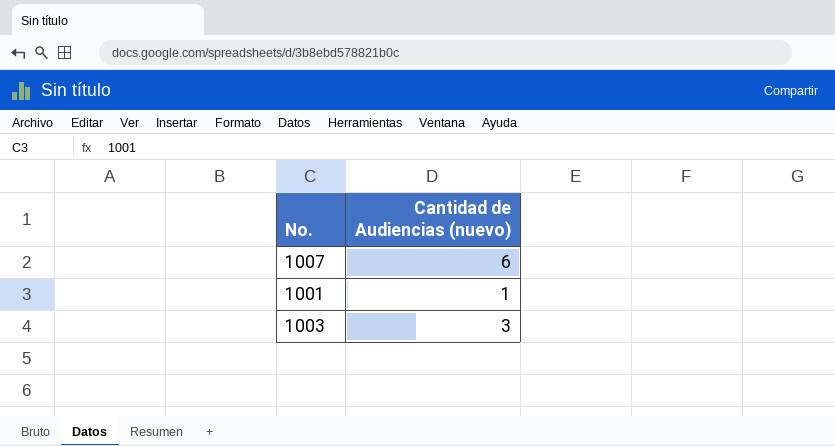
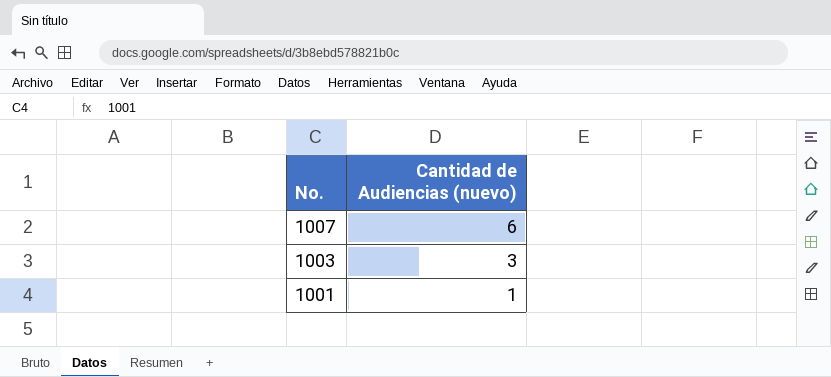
row order: none -> No. descending

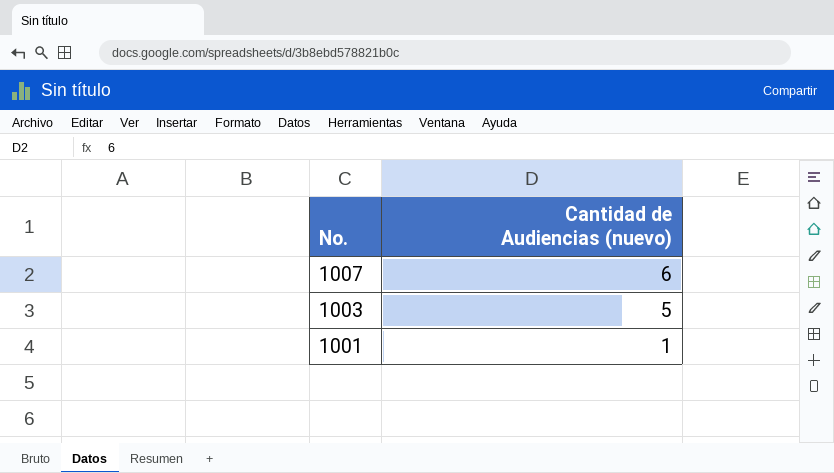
1003 | Cantidad de Audiencias (nuevo): 3 -> 5

